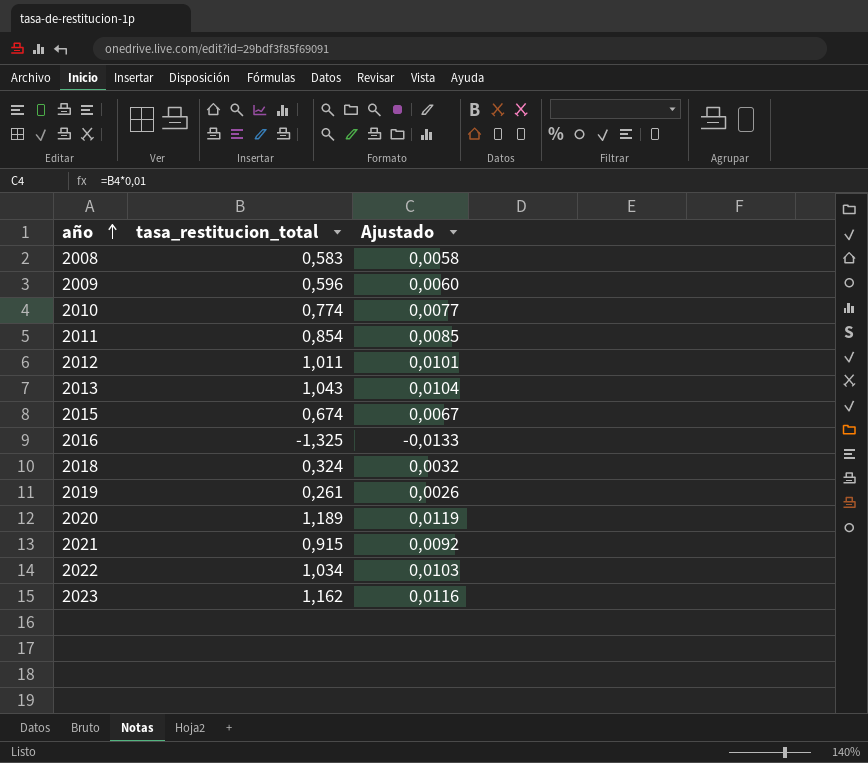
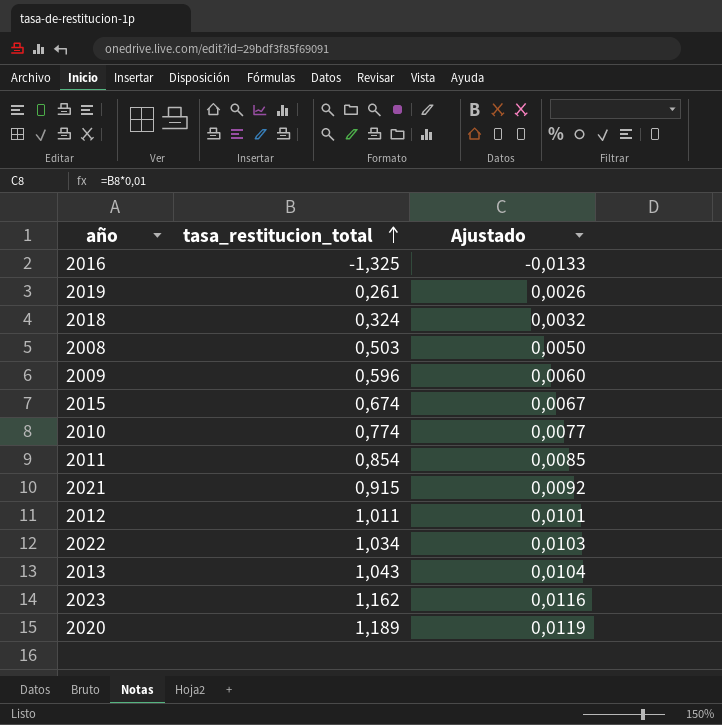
row order: año ascending -> tasa_restitucion_total ascending
2008 | tasa_restitucion_total: 0,583 -> 0,503
2008 | Ajustado: 0,0058 -> 0,0050

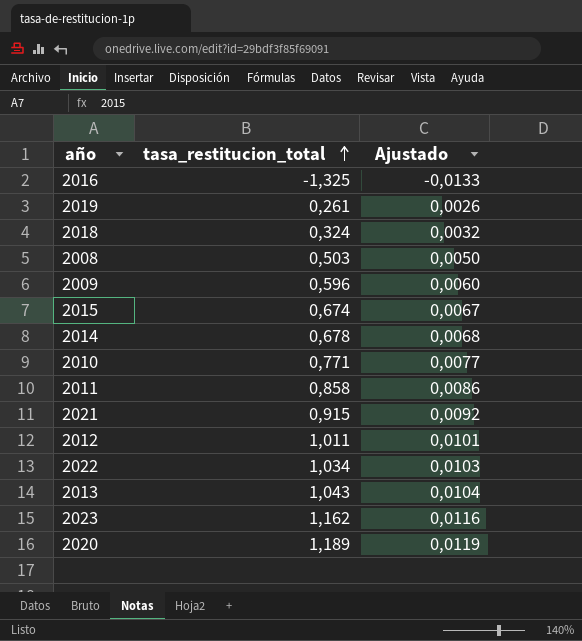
row 2014: none -> 0,678 | 0,0068
2010 | tasa_restitucion_total: 0,774 -> 0,771
2011 | tasa_restitucion_total: 0,854 -> 0,858
2011 | Ajustado: 0,0085 -> 0,0086

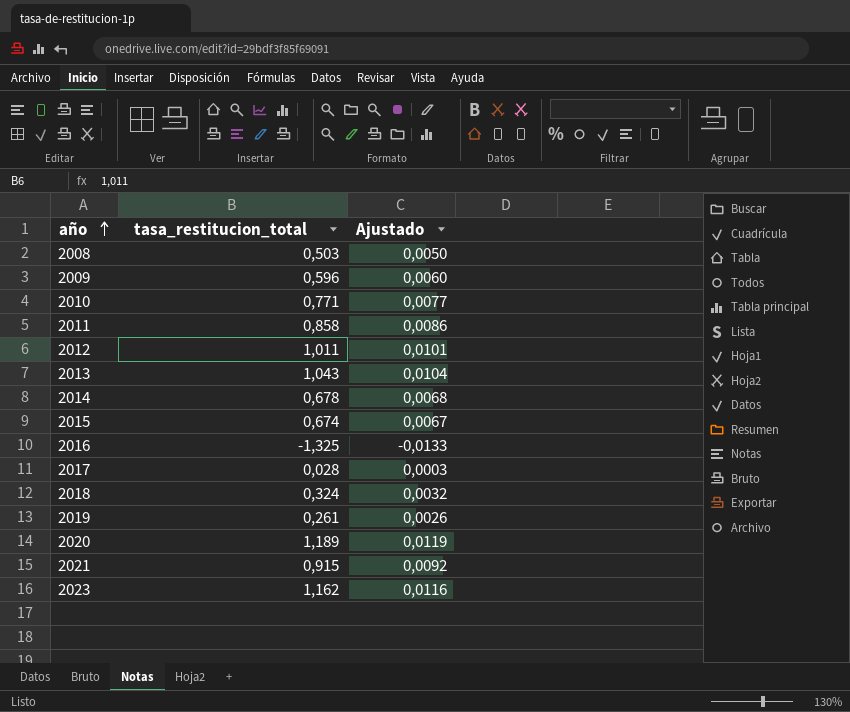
row order: tasa_restitucion_total ascending -> año ascending
row 2022: 1,034 | 0,0103 -> none
row 2017: none -> 0,028 | 0,0003

